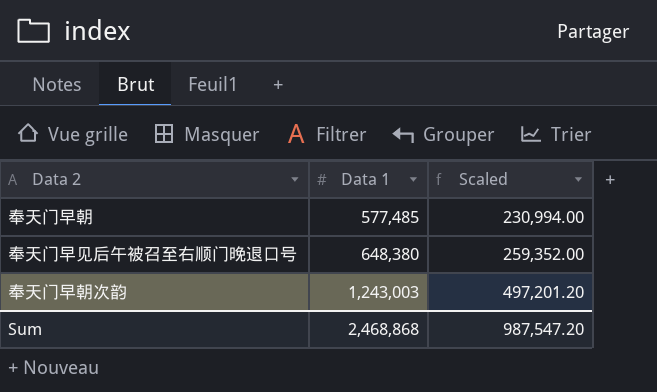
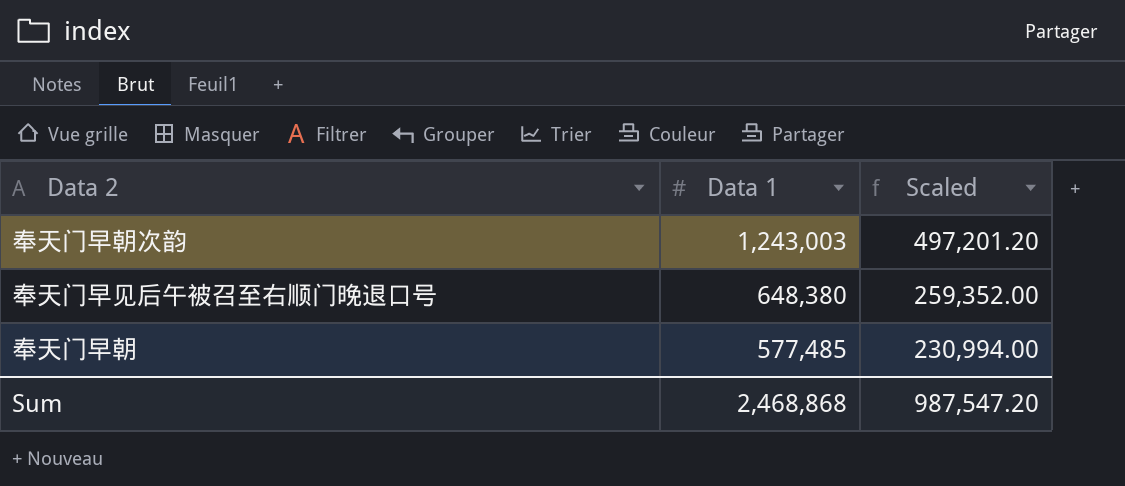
row order: Data 1 ascending -> Data 1 descending

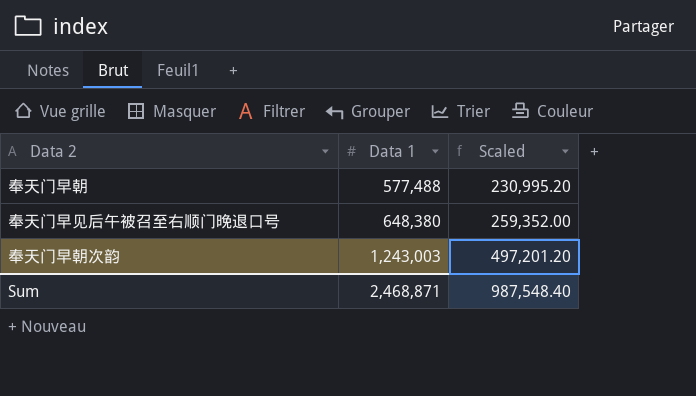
row order: Data 1 descending -> Data 1 ascending
奉天门早朝 | Data 1: 577,485 -> 577,488
奉天门早朝 | Scaled: 230,994.00 -> 230,995.20
Sum | Data 1: 2,468,868 -> 2,468,871
Sum | Scaled: 987,547.20 -> 987,548.40

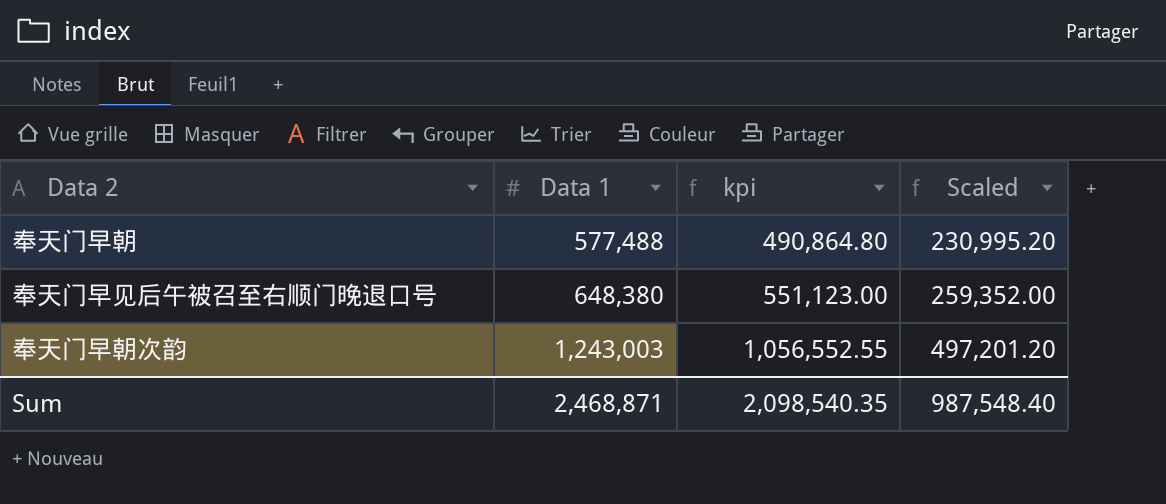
column kpi | formula: none -> [Data 1] * 0.85

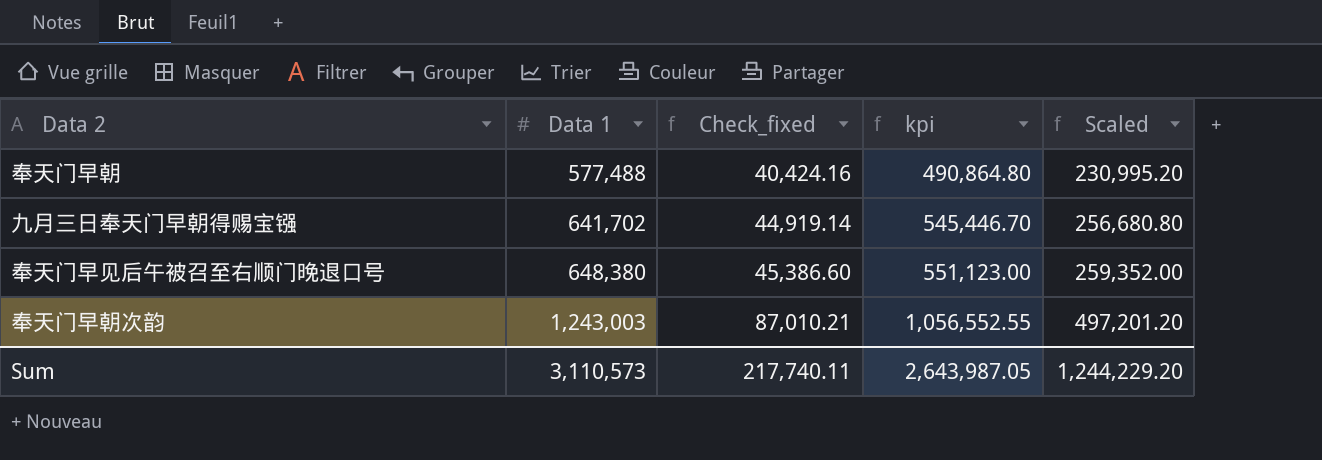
column Check_fixed | formula: none -> [Data 1] * 0.07
row 九月三日奉天门早朝得赐宝镪: none -> 641,702 | 44,919.14 | 545,446.70 | 256,680.80
Sum | Data 1: 2,468,871 -> 3,110,573
Sum | kpi: 2,098,540.35 -> 2,643,987.05
Sum | Scaled: 987,548.40 -> 1,244,229.20

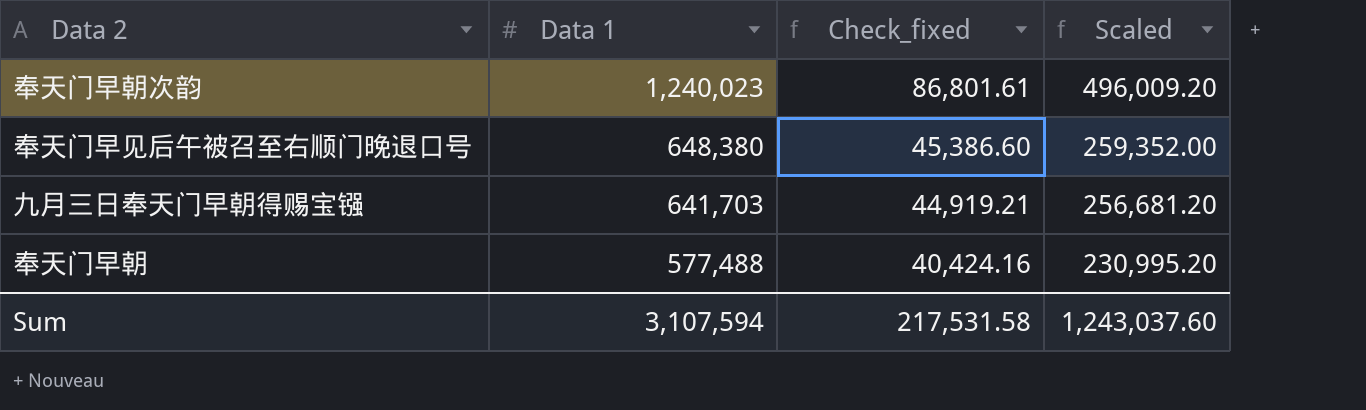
row order: Data 1 ascending -> Data 1 descending
column kpi | formula: [Data 1] * 0.85 -> none
奉天门早朝次韵 | Data 1: 1,243,003 -> 1,240,023
奉天门早朝次韵 | Check_fixed: 87,010.21 -> 86,801.61
奉天门早朝次韵 | Scaled: 497,201.20 -> 496,009.20
九月三日奉天门早朝得赐宝镪 | Data 1: 641,702 -> 641,703
九月三日奉天门早朝得赐宝镪 | Check_fixed: 44,919.14 -> 44,919.21
九月三日奉天门早朝得赐宝镪 | Scaled: 256,680.80 -> 256,681.20
Sum | Data 1: 3,110,573 -> 3,107,594
Sum | Check_fixed: 217,740.11 -> 217,531.58
Sum | Scaled: 1,244,229.20 -> 1,243,037.60

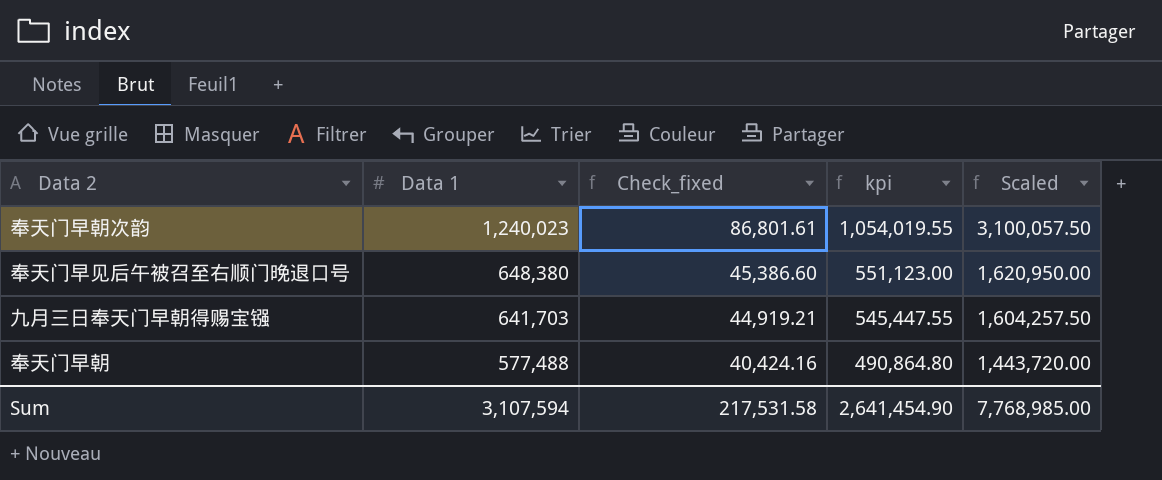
column kpi | formula: none -> [Data 1] * 0.85
column Scaled | formula: [Data 1] * 0.4 -> [Data 1] * 2.5
Sum | Scaled: 1,243,037.60 -> 7,768,985.00

